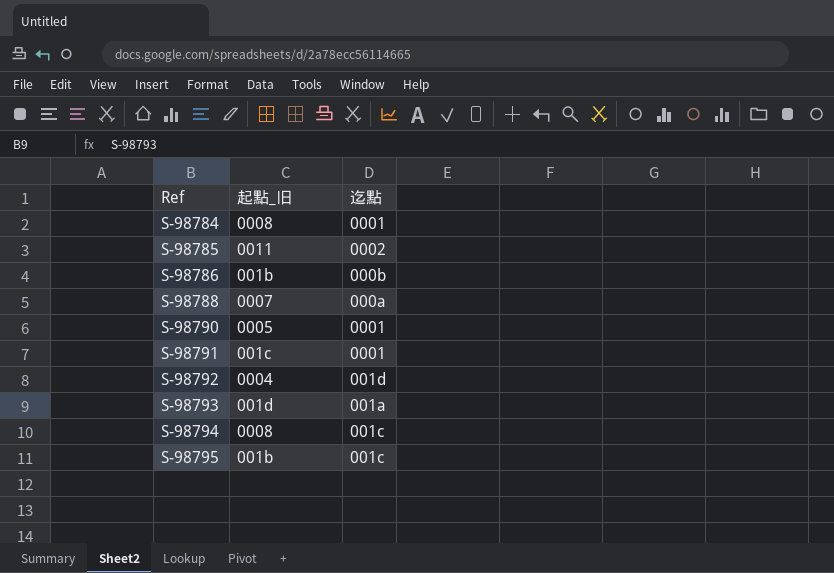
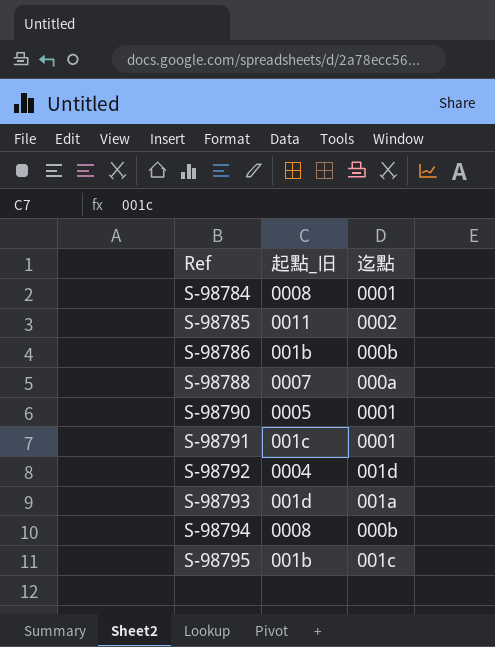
S-98794 | 迄點: 001c -> 000b

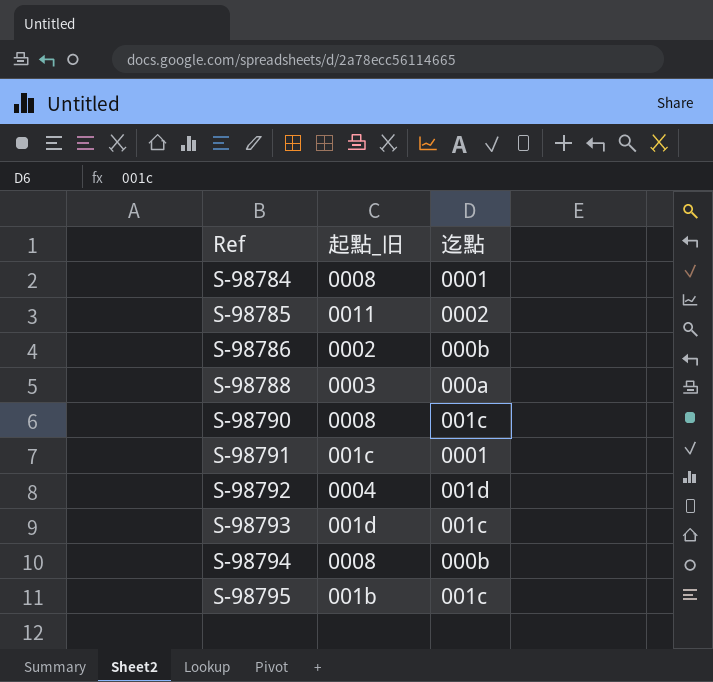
S-98786 | 起點_旧: 001b -> 0002
S-98788 | 起點_旧: 0007 -> 0003
S-98790 | 起點_旧: 0005 -> 0008
S-98790 | 迄點: 0001 -> 001c
S-98793 | 迄點: 001a -> 001c

